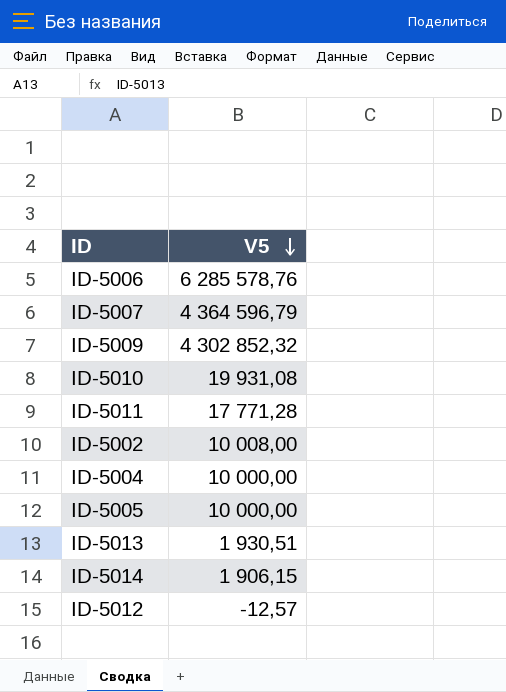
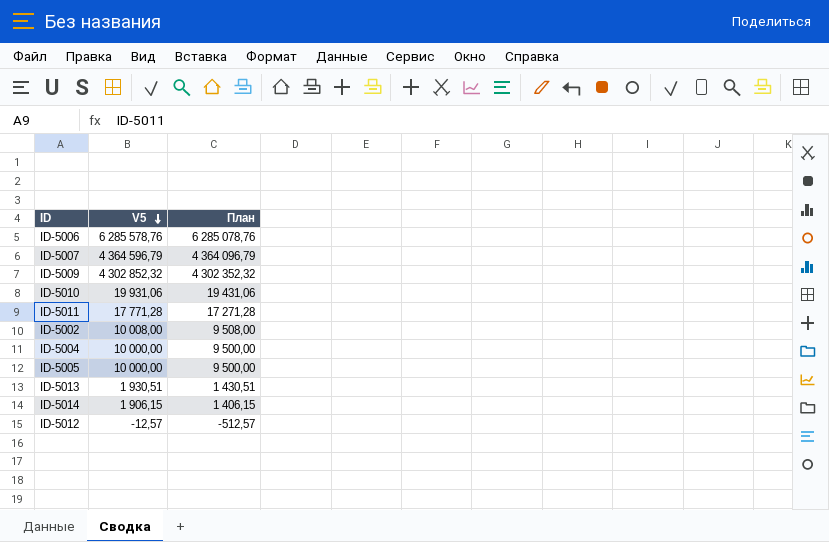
column План | formula: none -> [V5] - 500
ID-5010 | V5: 19 931,08 -> 19 931,06

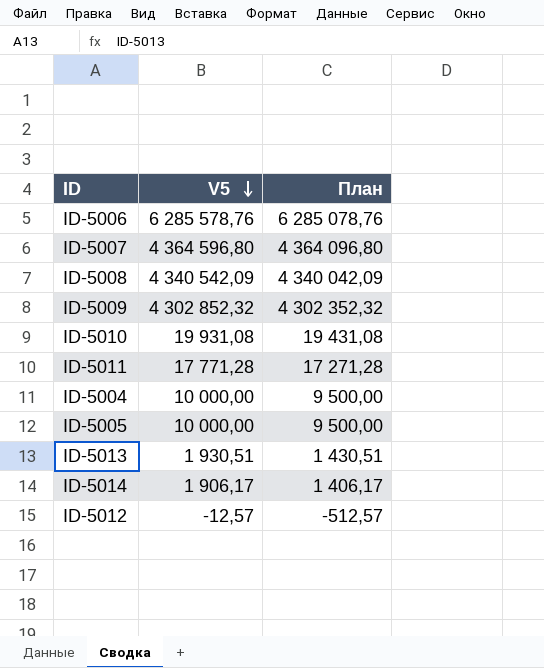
row ID-5002: 10 008,00 | 9 508,00 -> none
ID-5007 | V5: 4 364 596,79 -> 4 364 596,80
ID-5007 | План: 4 364 096,79 -> 4 364 096,80
row ID-5008: none -> 4 340 542,09 | 4 340 042,09
ID-5010 | V5: 19 931,06 -> 19 931,08
ID-5010 | План: 19 431,06 -> 19 431,08
ID-5014 | V5: 1 906,15 -> 1 906,17
ID-5014 | План: 1 406,15 -> 1 406,17

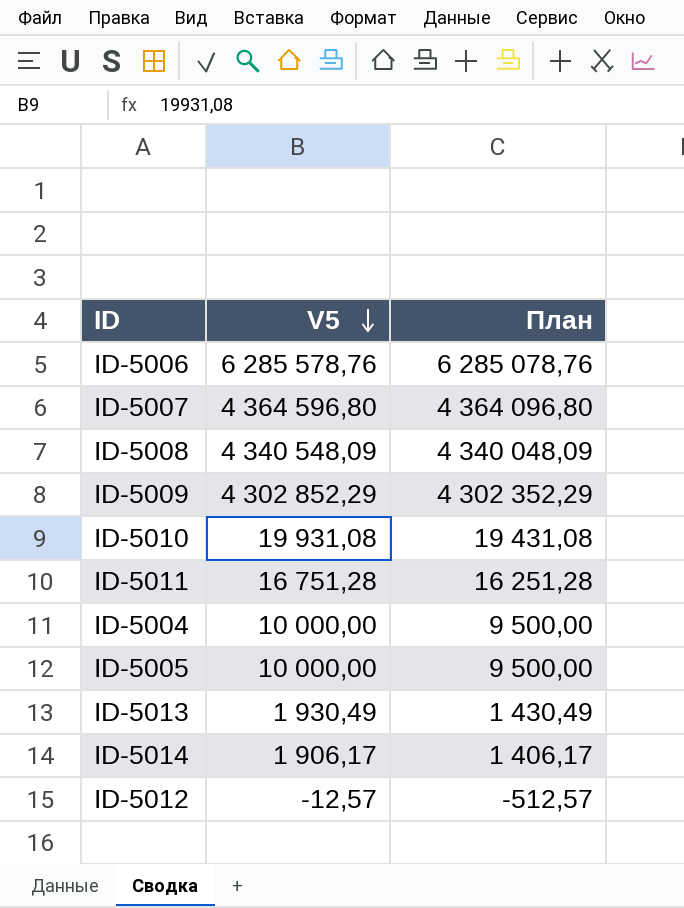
ID-5008 | V5: 4 340 542,09 -> 4 340 548,09
ID-5008 | План: 4 340 042,09 -> 4 340 048,09
ID-5009 | V5: 4 302 852,32 -> 4 302 852,29
ID-5009 | План: 4 302 352,32 -> 4 302 352,29
ID-5011 | V5: 17 771,28 -> 16 751,28
ID-5011 | План: 17 271,28 -> 16 251,28
ID-5013 | V5: 1 930,51 -> 1 930,49
ID-5013 | План: 1 430,51 -> 1 430,49

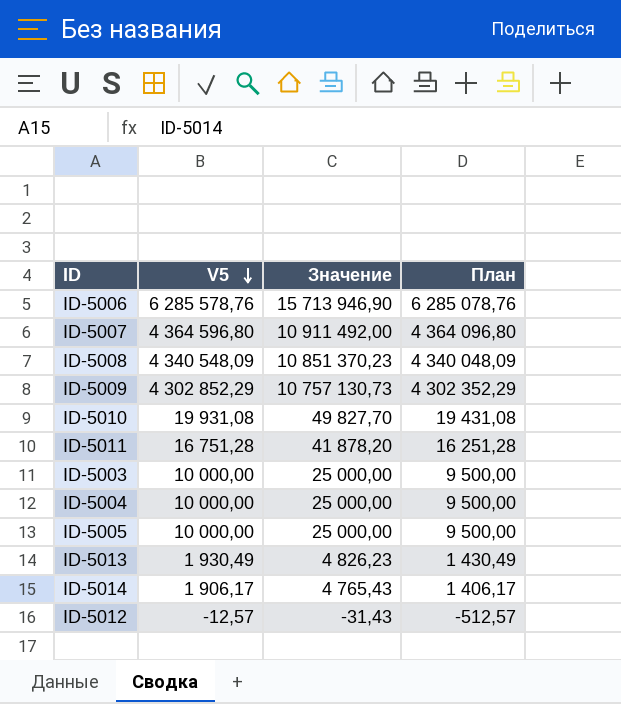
column Значение | formula: none -> [V5] * 2,5
row ID-5003: none -> 10 000,00 | 25 000,00 | 9 500,00

